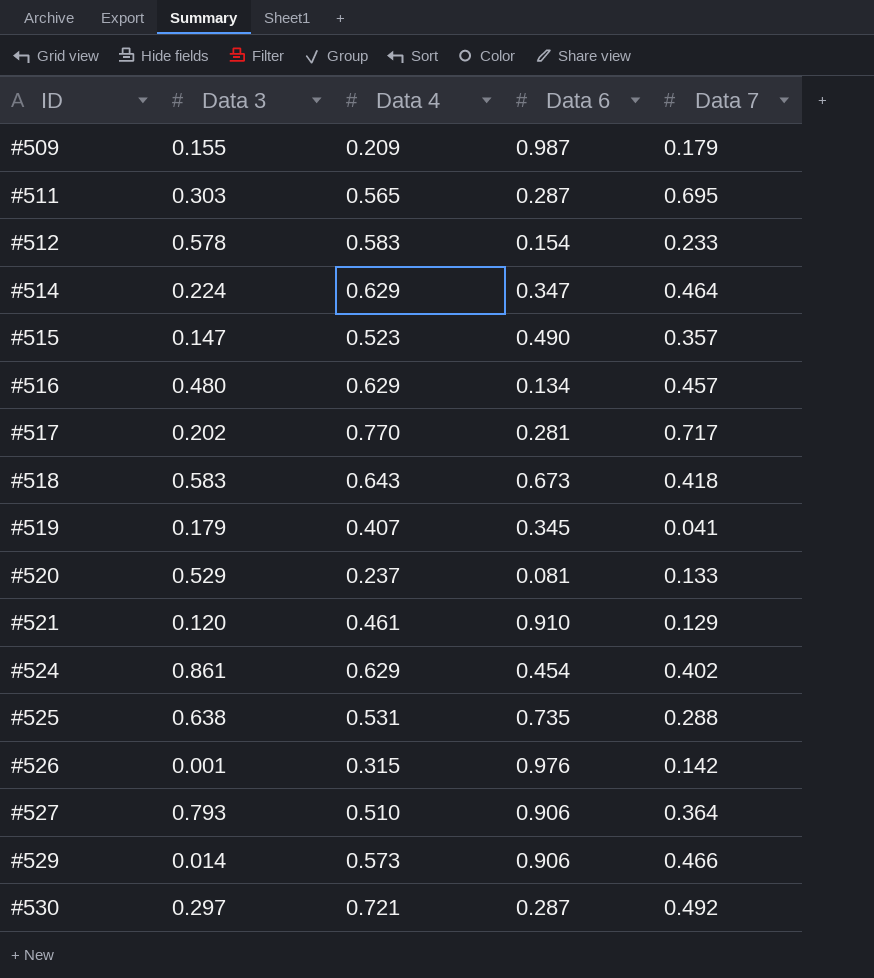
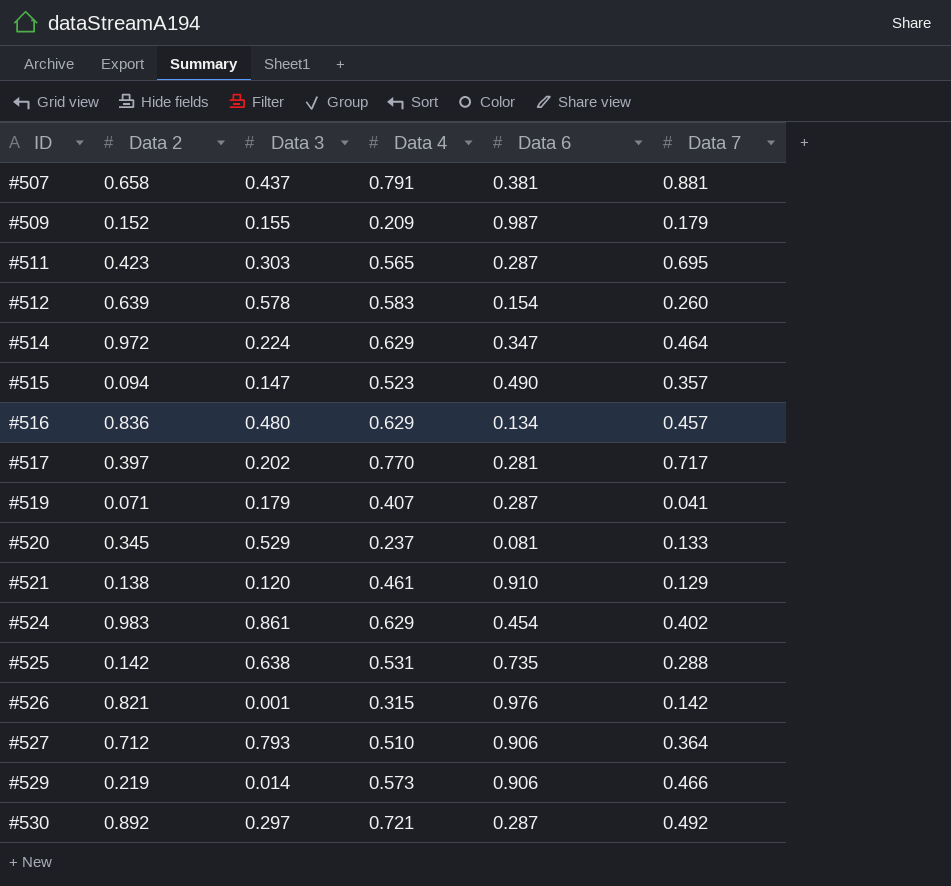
column Data 2 | position: none -> 2
row #518: 0.583 | 0.643 | 0.673 | 0.418 -> none
row #507: none -> 0.658 | 0.437 | 0.791 | 0.381 | 0.881
#512 | Data 7: 0.233 -> 0.260
#519 | Data 6: 0.345 -> 0.287

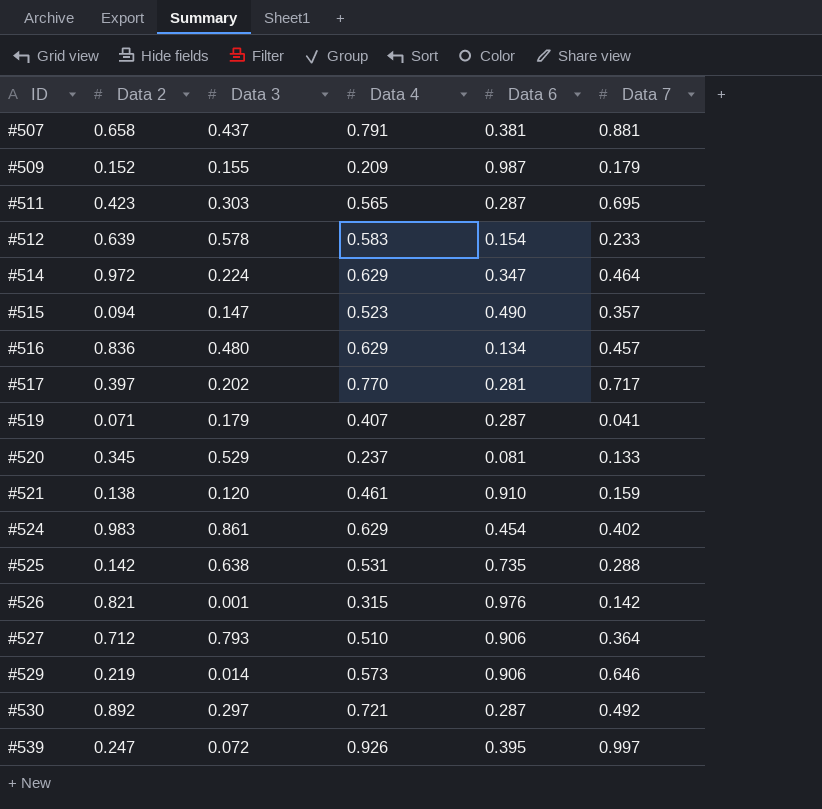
#512 | Data 7: 0.260 -> 0.233
#521 | Data 7: 0.129 -> 0.159
#529 | Data 7: 0.466 -> 0.646
row #539: none -> 0.247 | 0.072 | 0.926 | 0.395 | 0.997

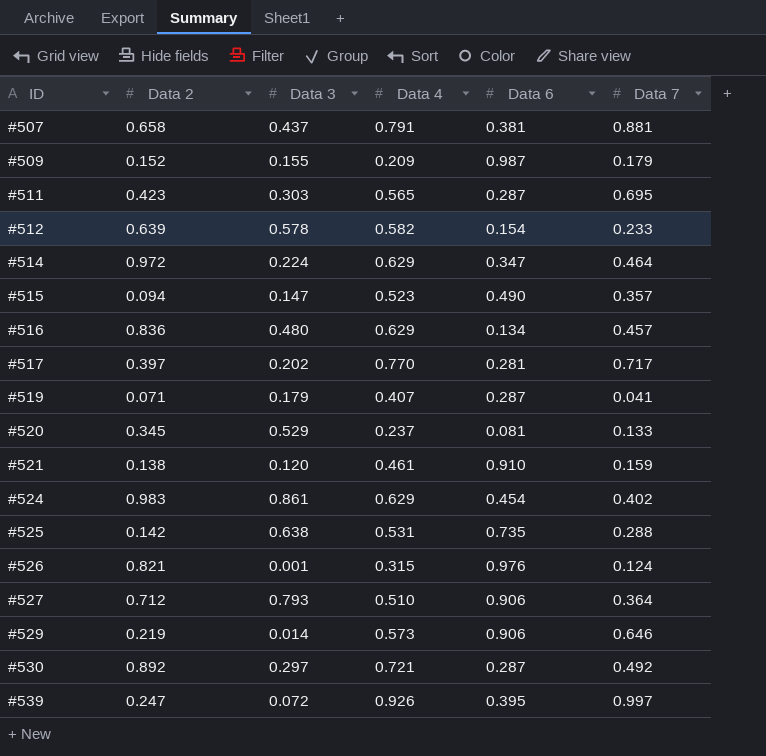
#512 | Data 4: 0.583 -> 0.582
#526 | Data 7: 0.142 -> 0.124

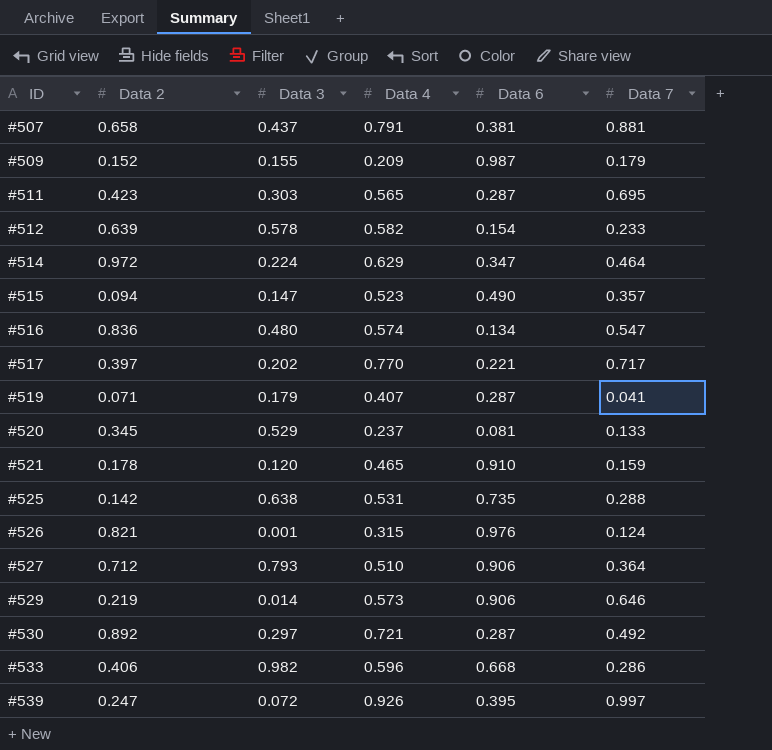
row #524: 0.983 | 0.861 | 0.629 | 0.454 | 0.402 -> none
#516 | Data 4: 0.629 -> 0.574
#516 | Data 7: 0.457 -> 0.547
#517 | Data 6: 0.281 -> 0.221
#521 | Data 2: 0.138 -> 0.178
#521 | Data 4: 0.461 -> 0.465
row #533: none -> 0.406 | 0.982 | 0.596 | 0.668 | 0.286

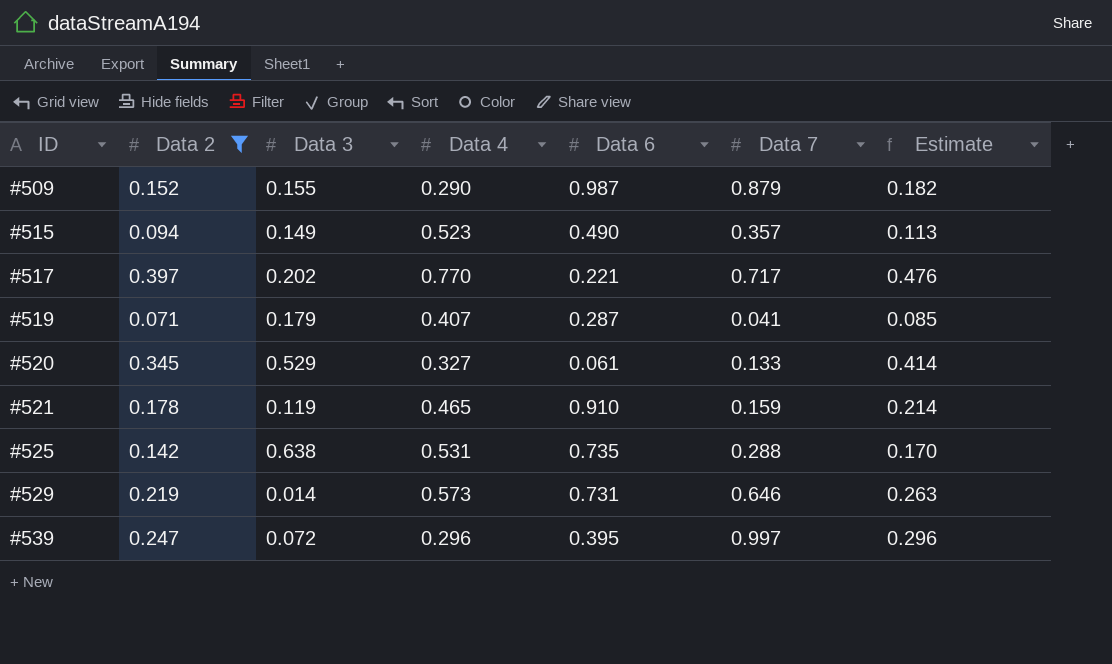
filter: none -> Data 2 <= 0.397
column Estimate | formula: none -> [Data 2] * 1.2
#509 | Data 4: 0.209 -> 0.290
#509 | Data 7: 0.179 -> 0.879
#515 | Data 3: 0.147 -> 0.149
#520 | Data 4: 0.237 -> 0.327
#520 | Data 6: 0.081 -> 0.061
#521 | Data 3: 0.120 -> 0.119
#529 | Data 6: 0.906 -> 0.731
#539 | Data 4: 0.926 -> 0.296

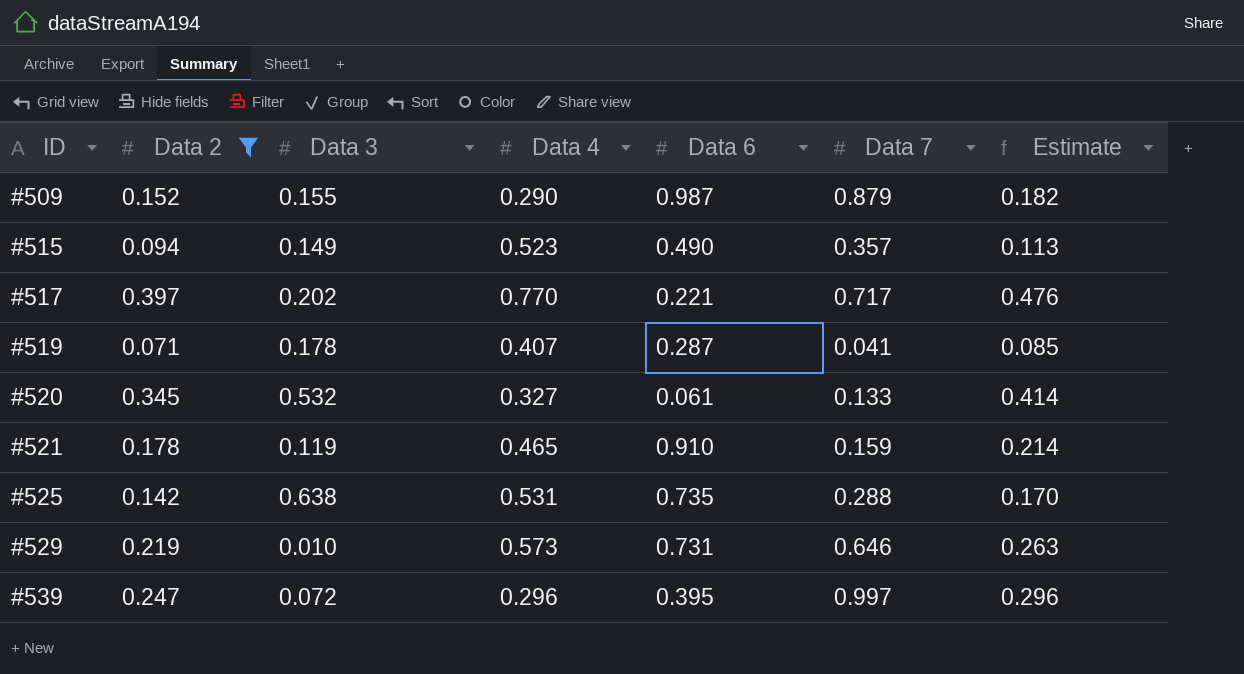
#519 | Data 3: 0.179 -> 0.178
#520 | Data 3: 0.529 -> 0.532
#529 | Data 3: 0.014 -> 0.010

